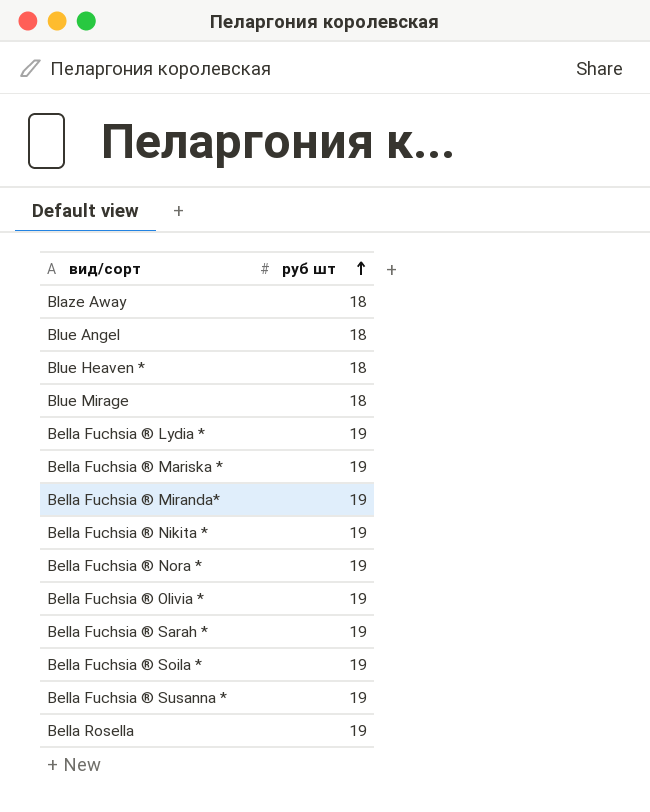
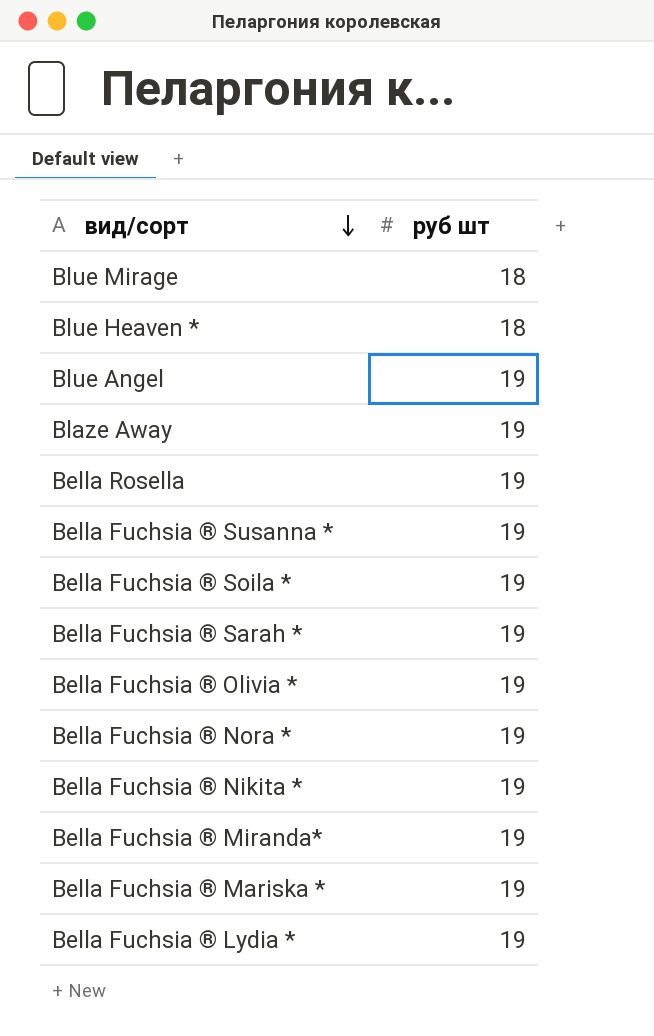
row order: руб шт ascending -> вид/сорт descending
Blue Angel | руб шт: 18 -> 19
Blaze Away | руб шт: 18 -> 19

